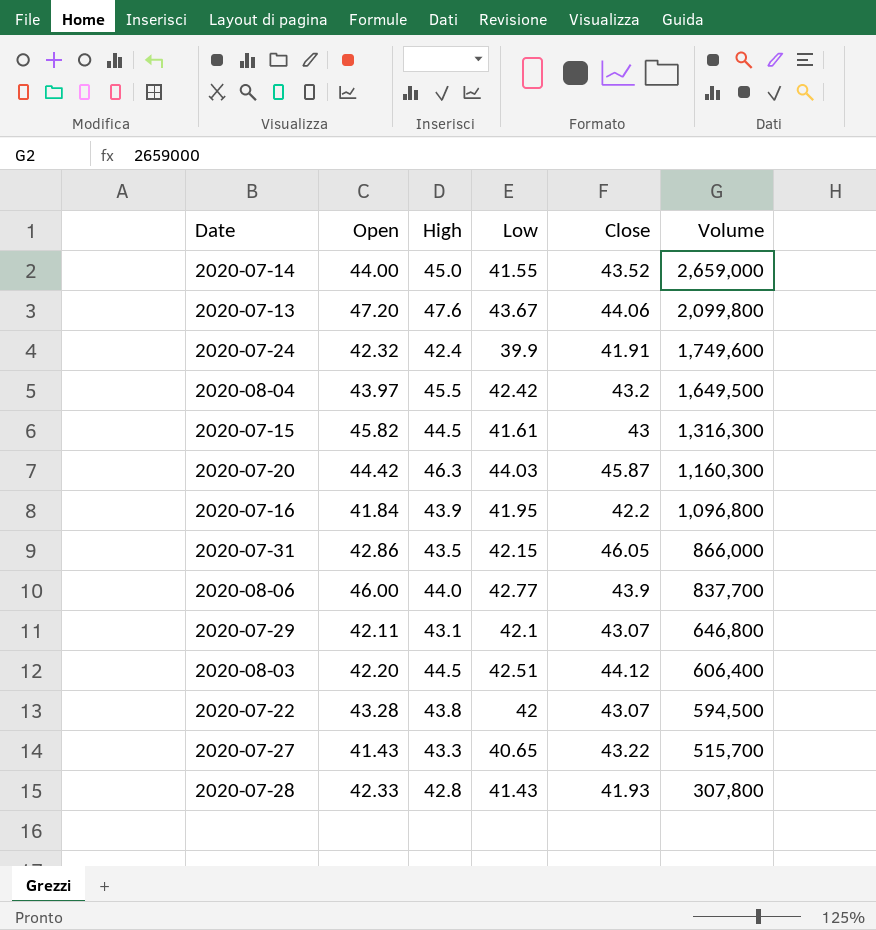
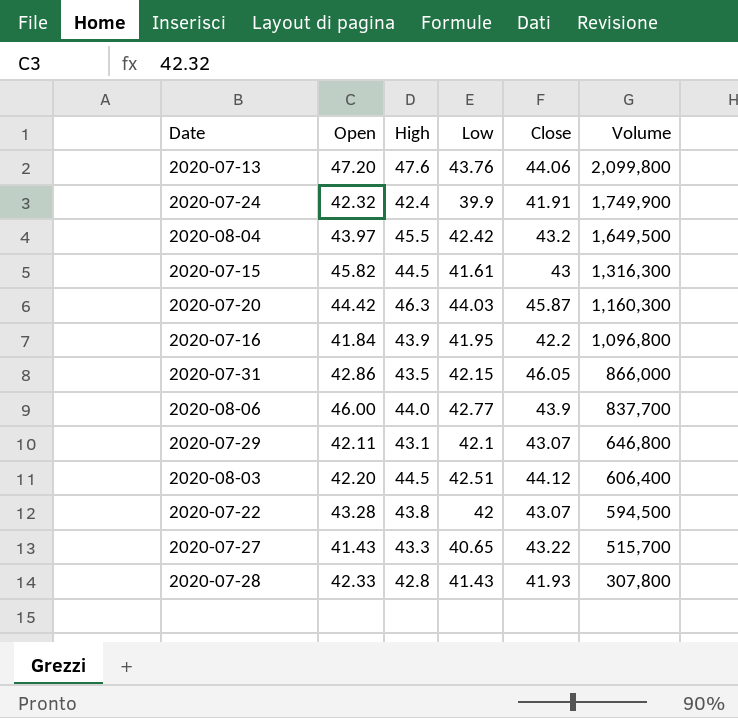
row 2020-07-14: 44.00 | 45.0 | 41.55 | 43.52 | 2,659,000 -> none
2020-07-13 | Low: 43.67 -> 43.76
2020-07-24 | Volume: 1,749,600 -> 1,749,900

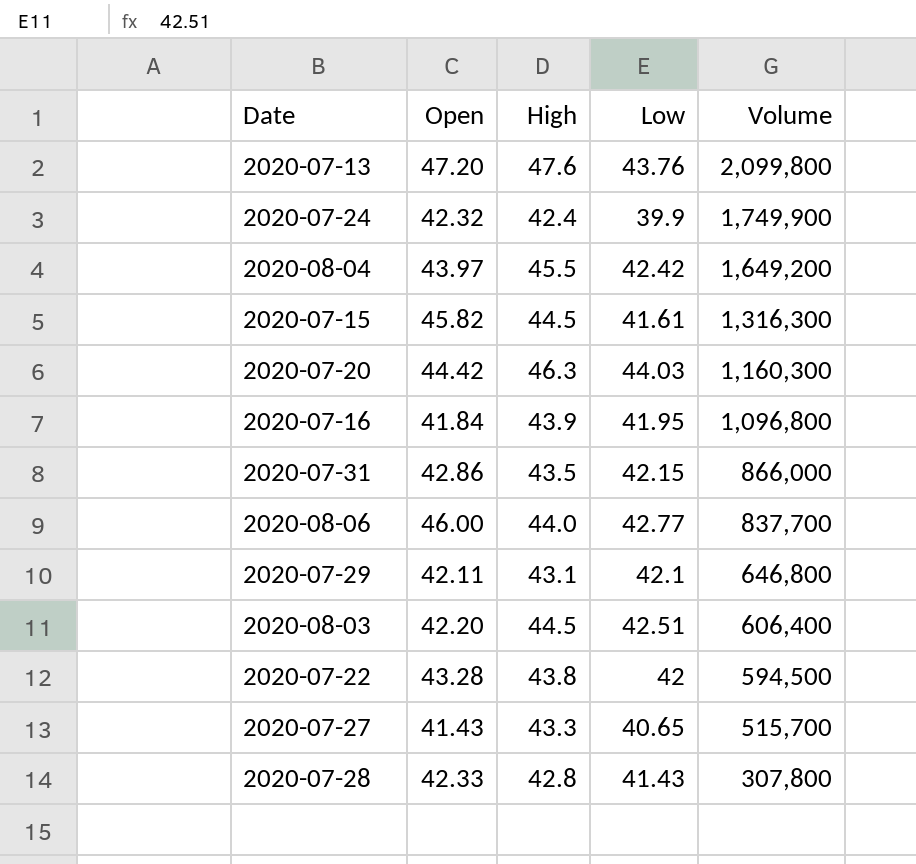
column Close | position: 5 -> none
2020-08-04 | Volume: 1,649,500 -> 1,649,200

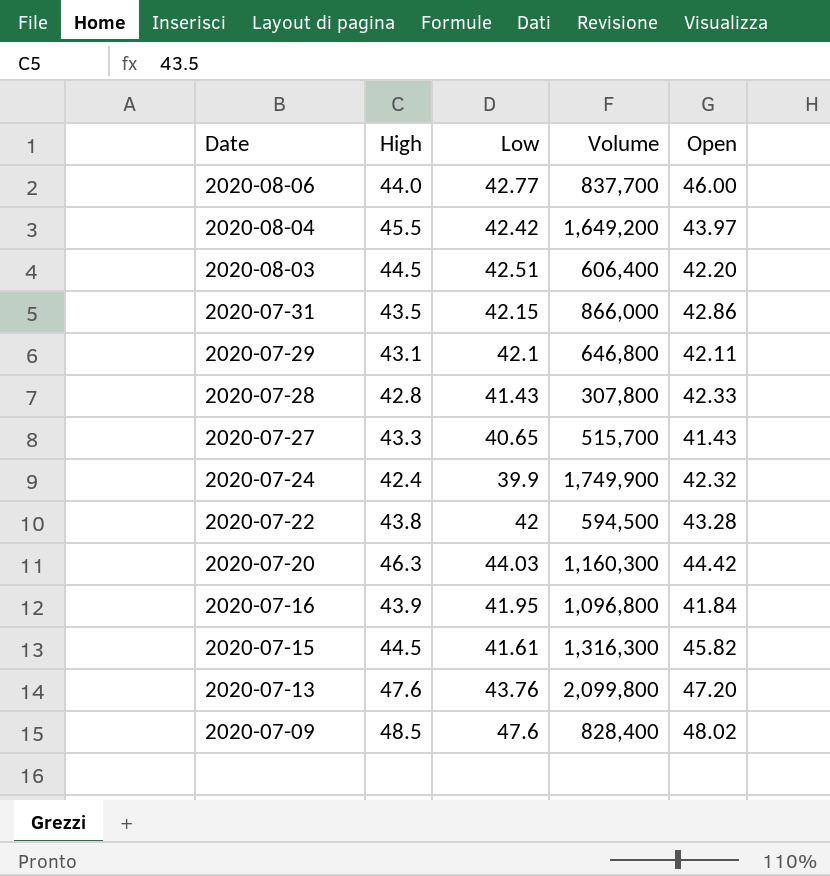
row order: Volume descending -> Date descending
column Open | position: 2 -> 5
row 2020-07-09: none -> 48.5 | 47.6 | 828,400 | 48.02

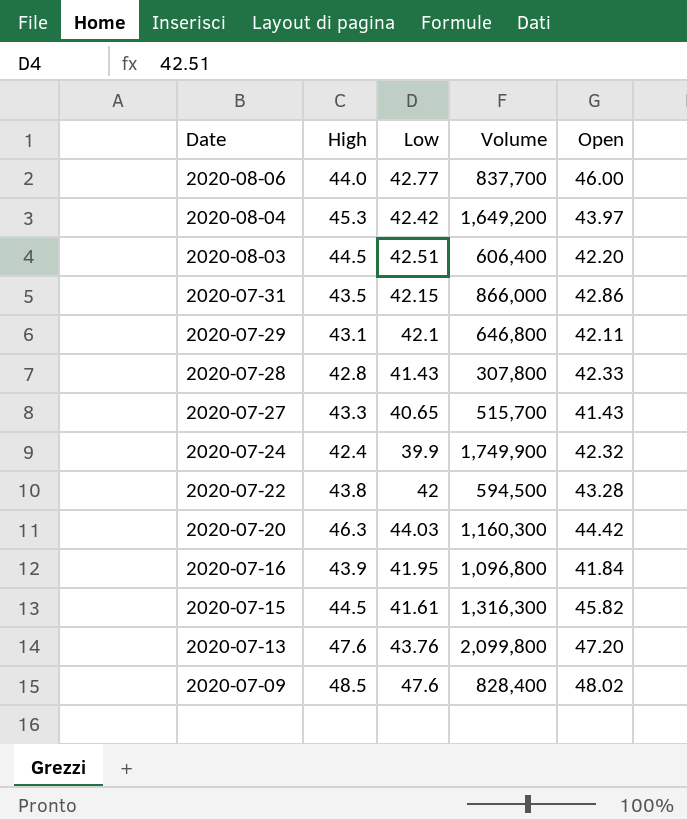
2020-08-04 | High: 45.5 -> 45.3

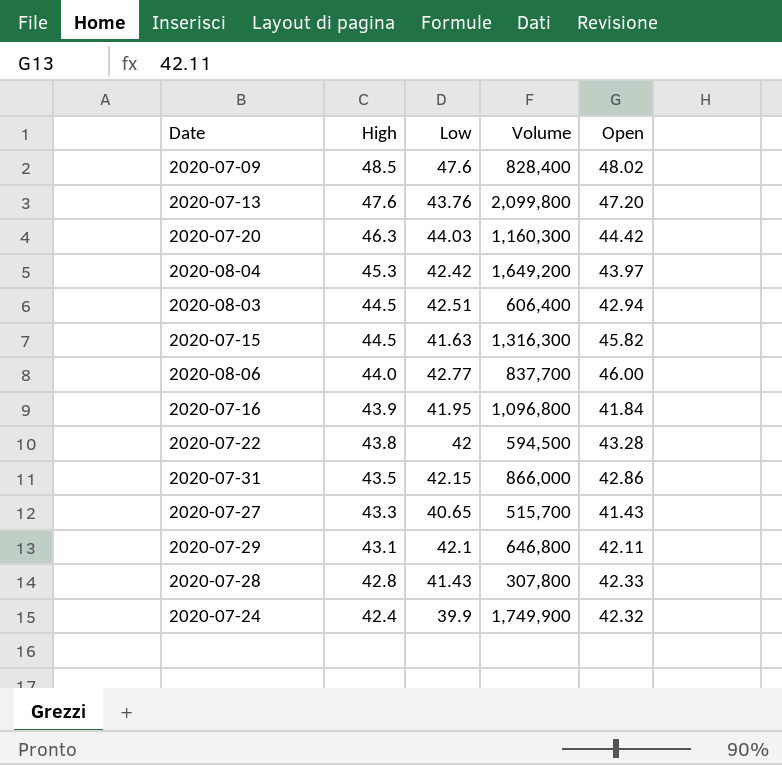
row order: Date descending -> High descending
2020-08-03 | Open: 42.20 -> 42.94
2020-07-15 | Low: 41.61 -> 41.63

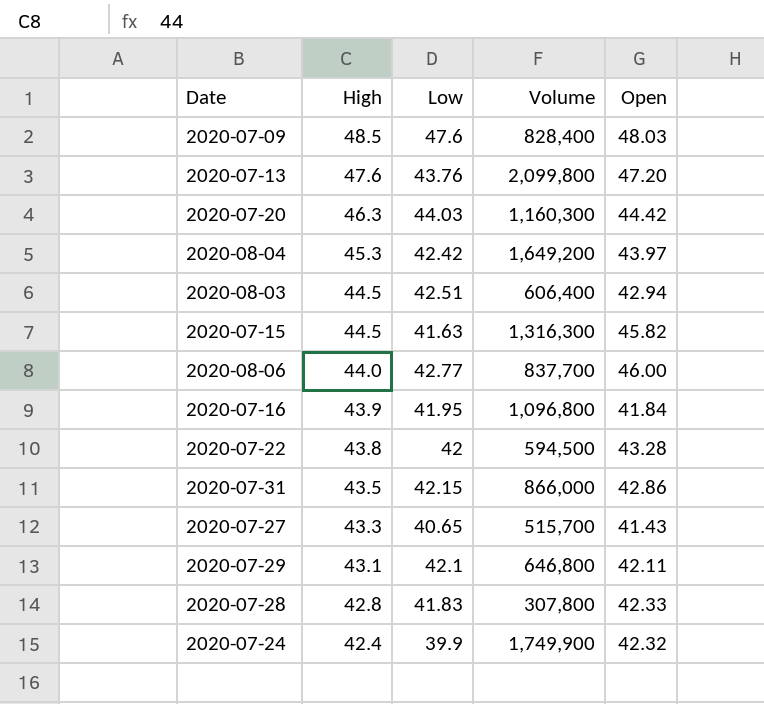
2020-07-09 | Open: 48.02 -> 48.03
2020-07-28 | Low: 41.43 -> 41.83

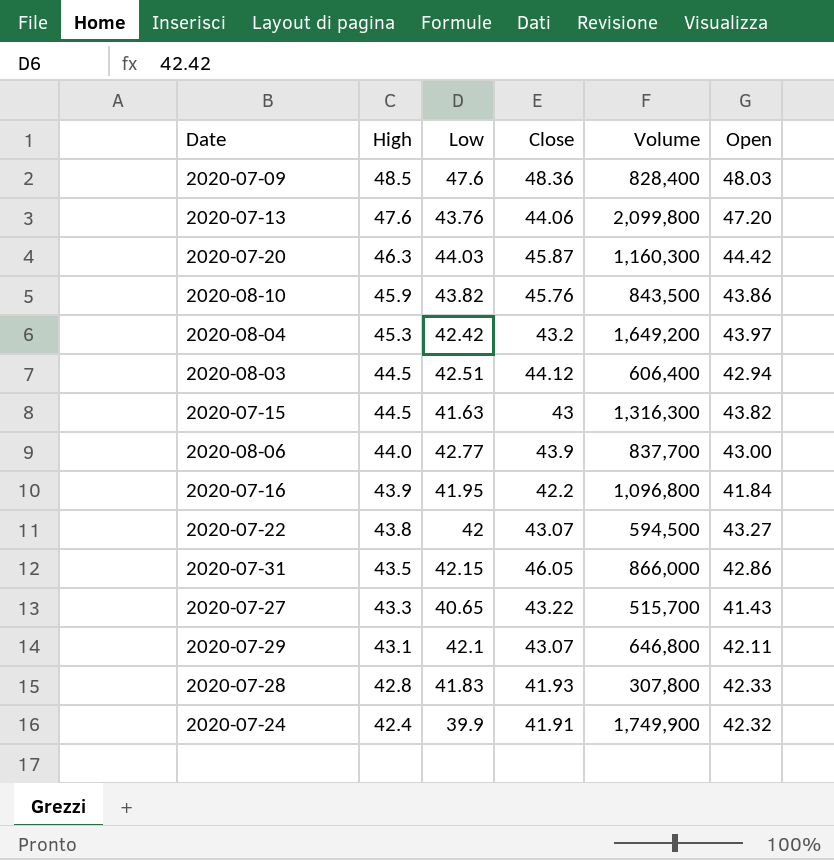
column Close | position: none -> 4
row 2020-08-10: none -> 45.9 | 43.82 | 45.76 | 843,500 | 43.86
2020-07-15 | Open: 45.82 -> 43.82
2020-08-06 | Open: 46.00 -> 43.00
2020-07-22 | Open: 43.28 -> 43.27

